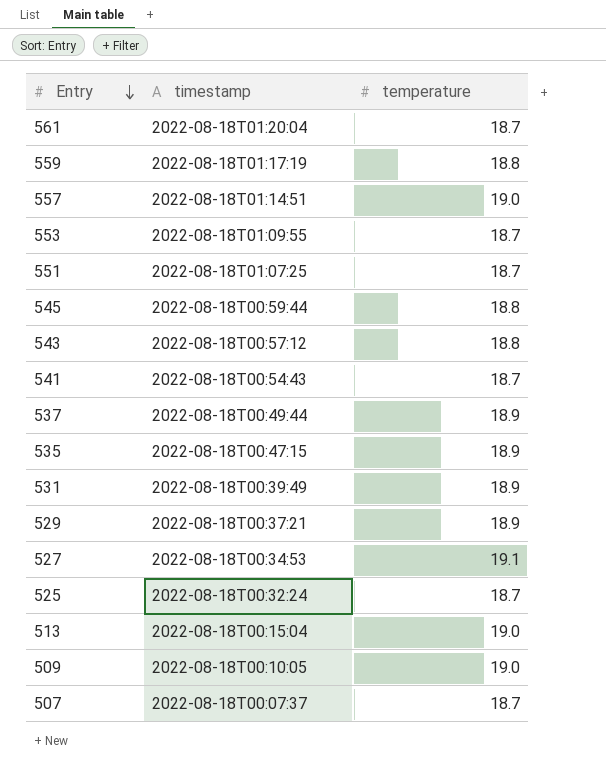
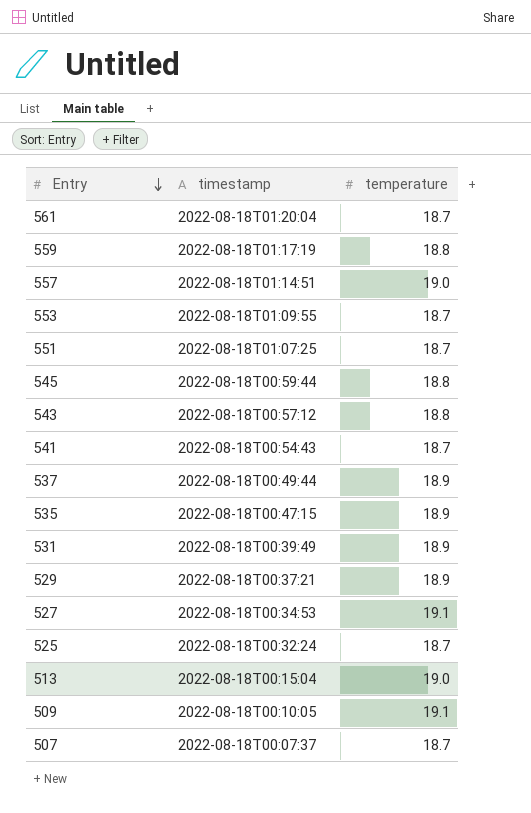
509 | temperature: 19.0 -> 19.1

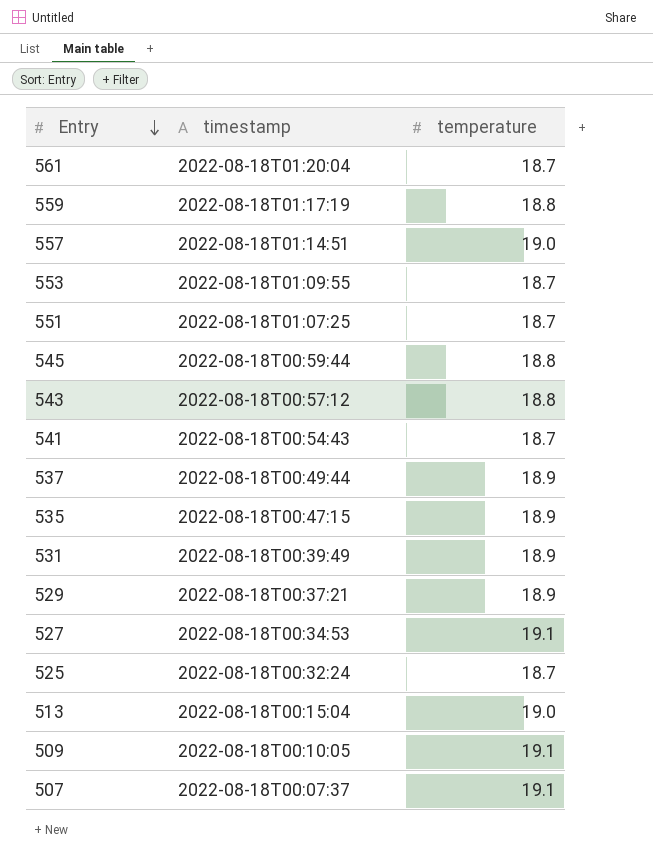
507 | temperature: 18.7 -> 19.1

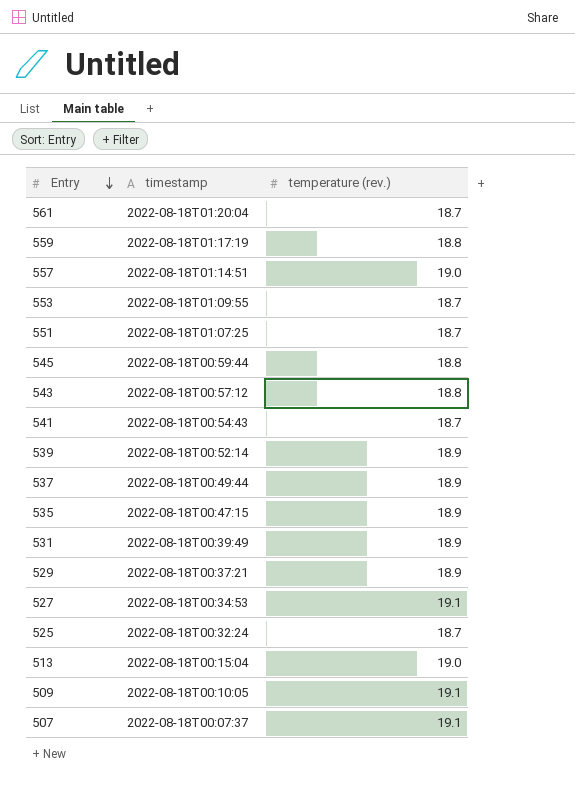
column name: temperature -> temperature (rev.)
row 539: none -> 2022-08-18T00:52:14 | 18.9

